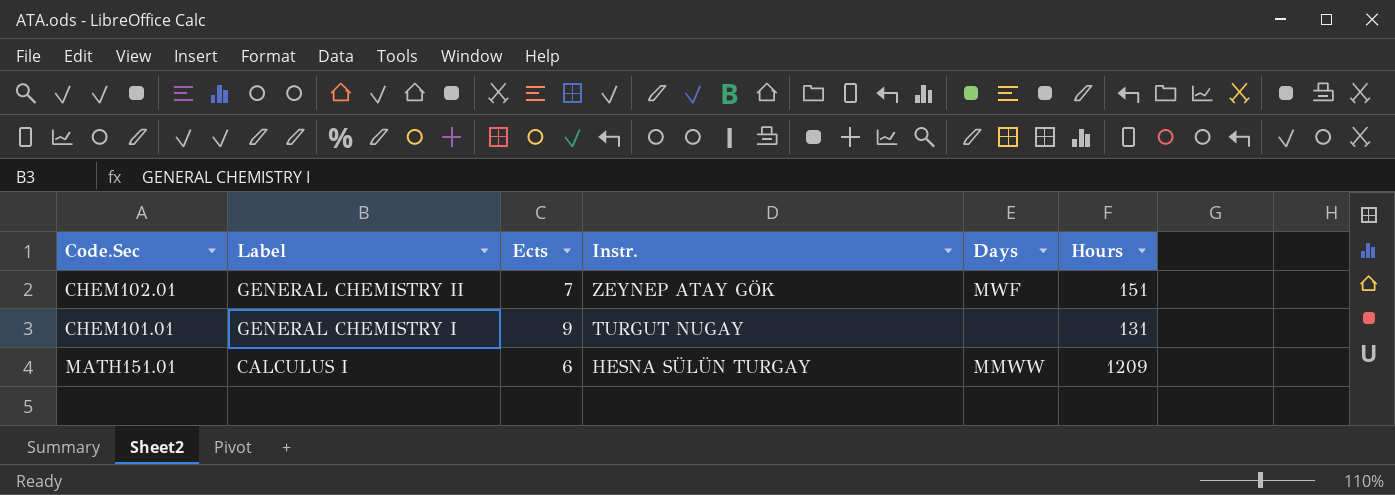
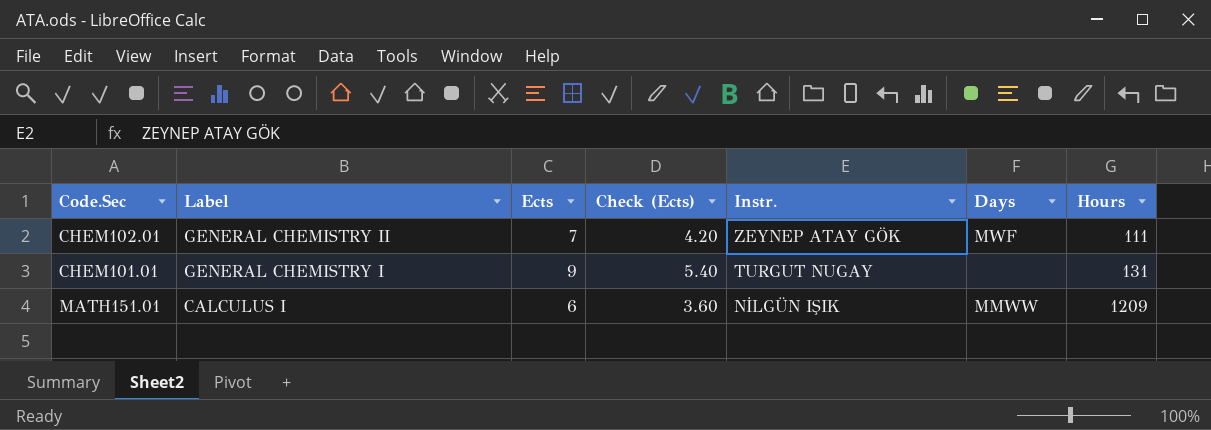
column Check (Ects) | formula: none -> [Ects] * 0.6
CHEM102.01 | Hours: 151 -> 111
MATH151.01 | Instr.: HESNA SÜLÜN TURGAY -> NİLGÜN IŞIK

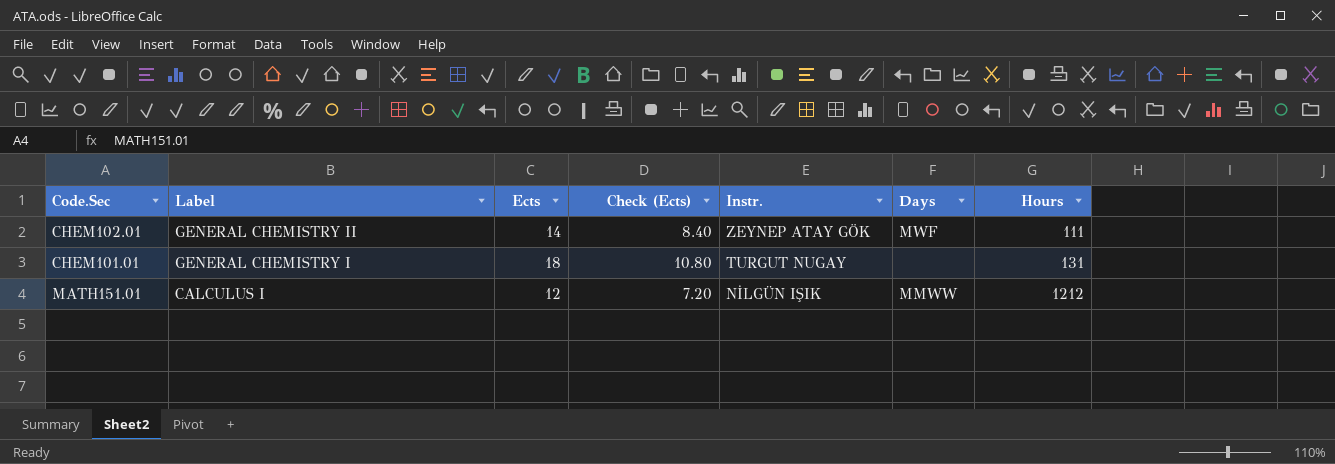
CHEM102.01 | Ects: 7 -> 14
CHEM102.01 | Check (Ects): 4.20 -> 8.40
CHEM101.01 | Ects: 9 -> 18
CHEM101.01 | Check (Ects): 5.40 -> 10.80
MATH151.01 | Ects: 6 -> 12
MATH151.01 | Check (Ects): 3.60 -> 7.20
MATH151.01 | Hours: 1209 -> 1212

